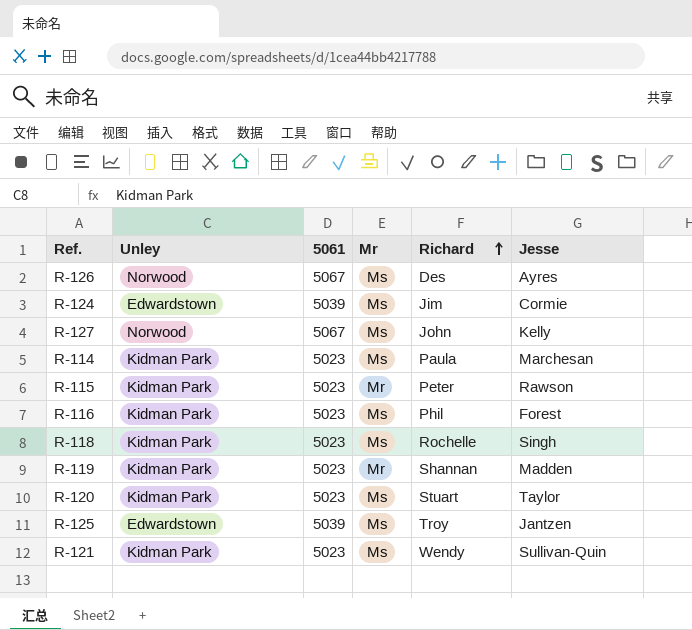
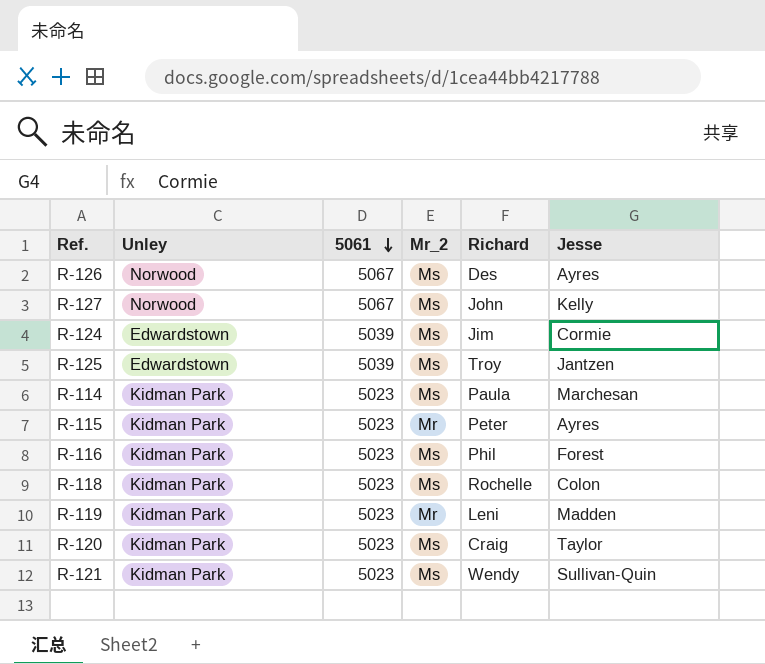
row order: Richard ascending -> 5061 descending
column name: Mr -> Mr_2
R-115 | Jesse: Rawson -> Ayres
R-118 | Jesse: Singh -> Colon
R-119 | Richard: Shannan -> Leni
R-120 | Richard: Stuart -> Craig

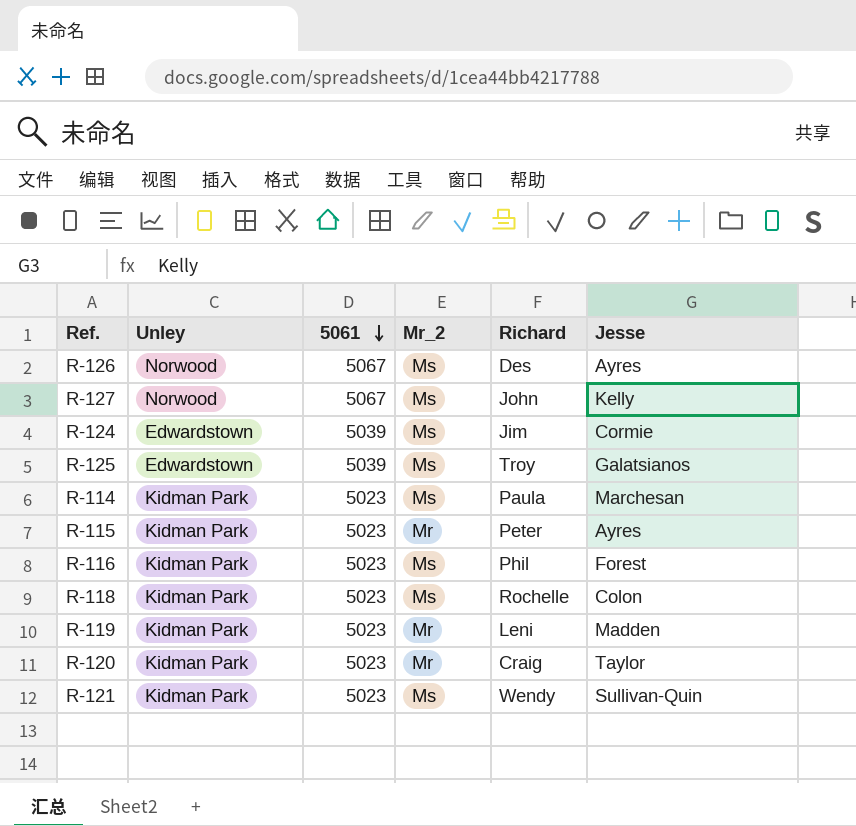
R-125 | Jesse: Jantzen -> Galatsianos
R-120 | Mr_2: Ms -> Mr

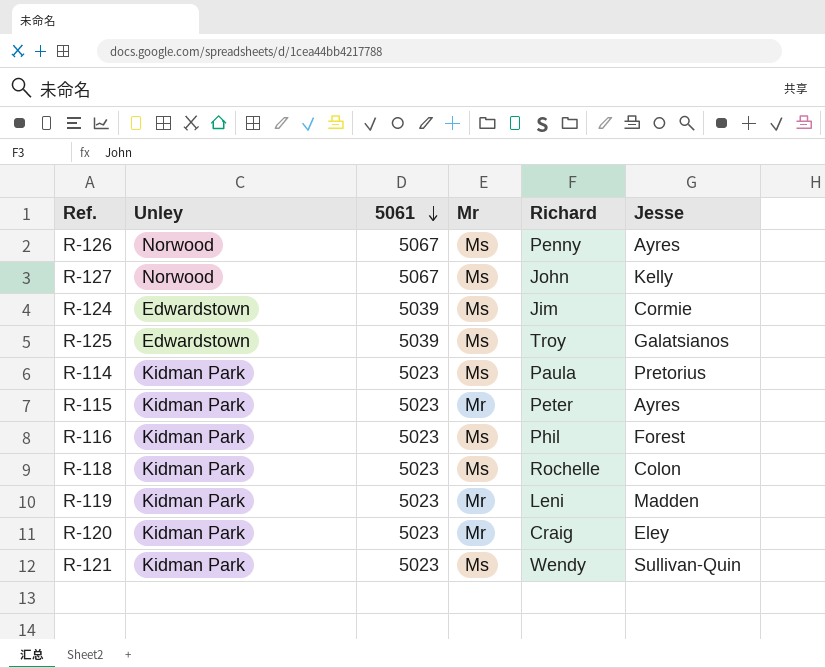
column name: Mr_2 -> Mr
R-126 | Richard: Des -> Penny
R-114 | Jesse: Marchesan -> Pretorius
R-120 | Jesse: Taylor -> Eley

